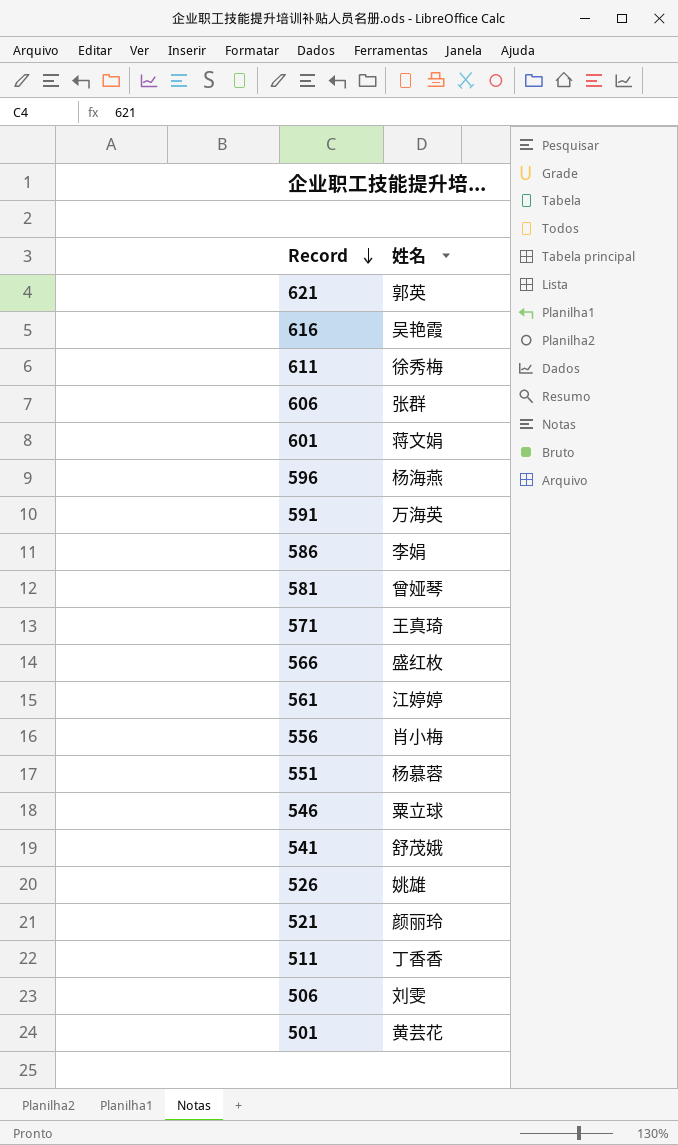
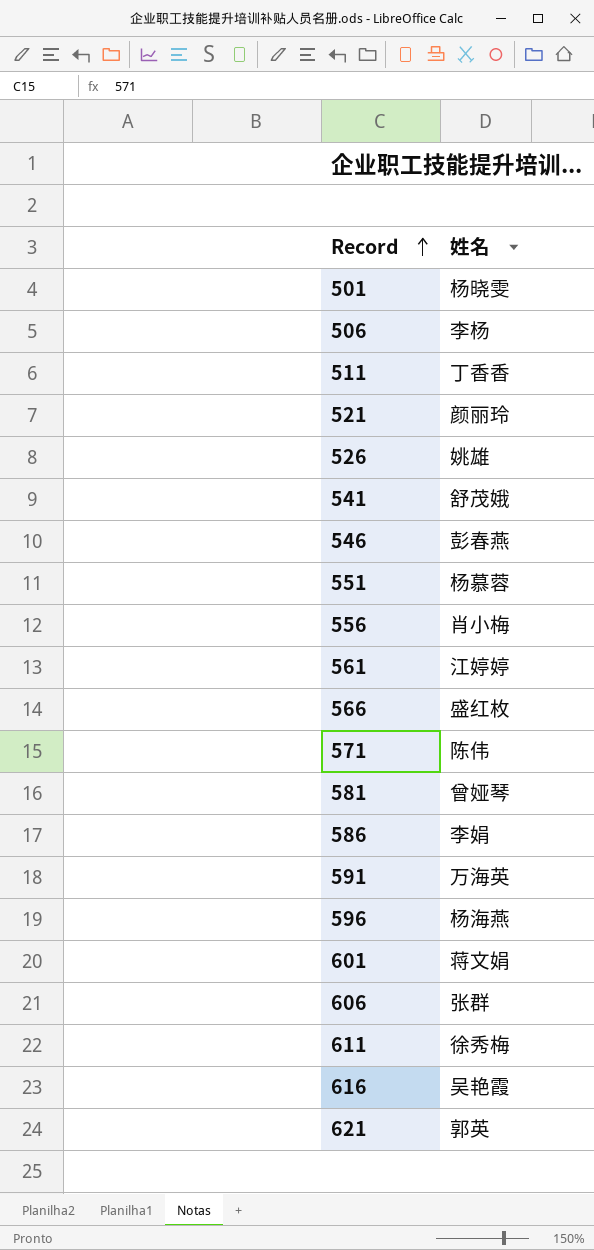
row order: Record descending -> Record ascending
501 | 姓名: 黄芸花 -> 杨晓雯
506 | 姓名: 刘雯 -> 李杨
546 | 姓名: 粟立球 -> 彭春燕
571 | 姓名: 王真琦 -> 陈伟

